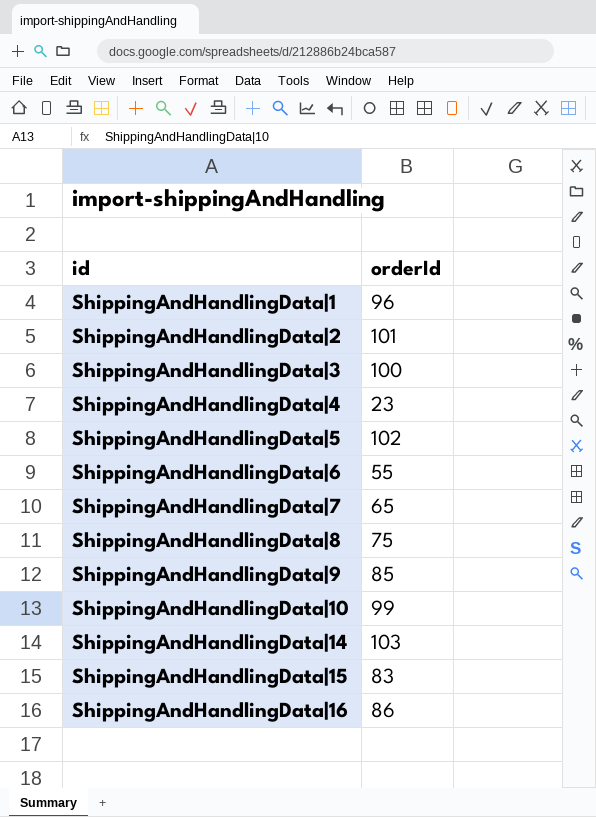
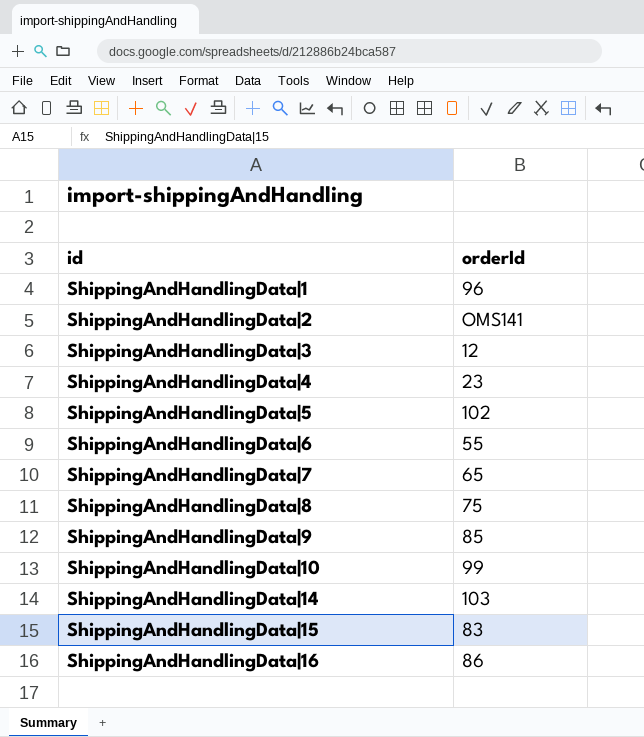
ShippingAndHandlingData|2 | orderId: 101 -> OMS141
ShippingAndHandlingData|3 | orderId: 100 -> 12

